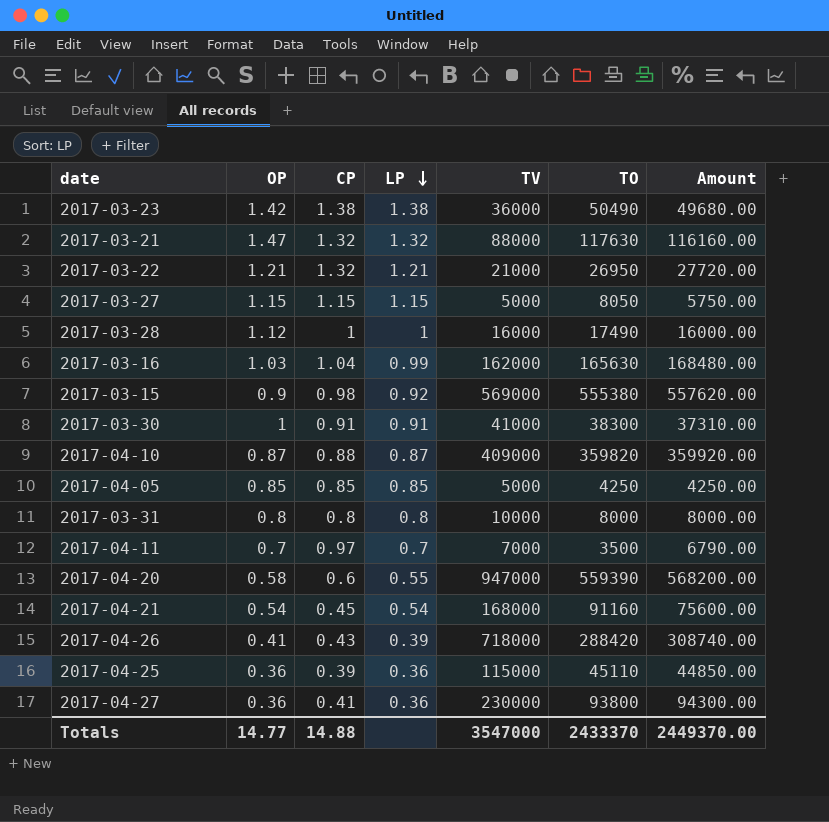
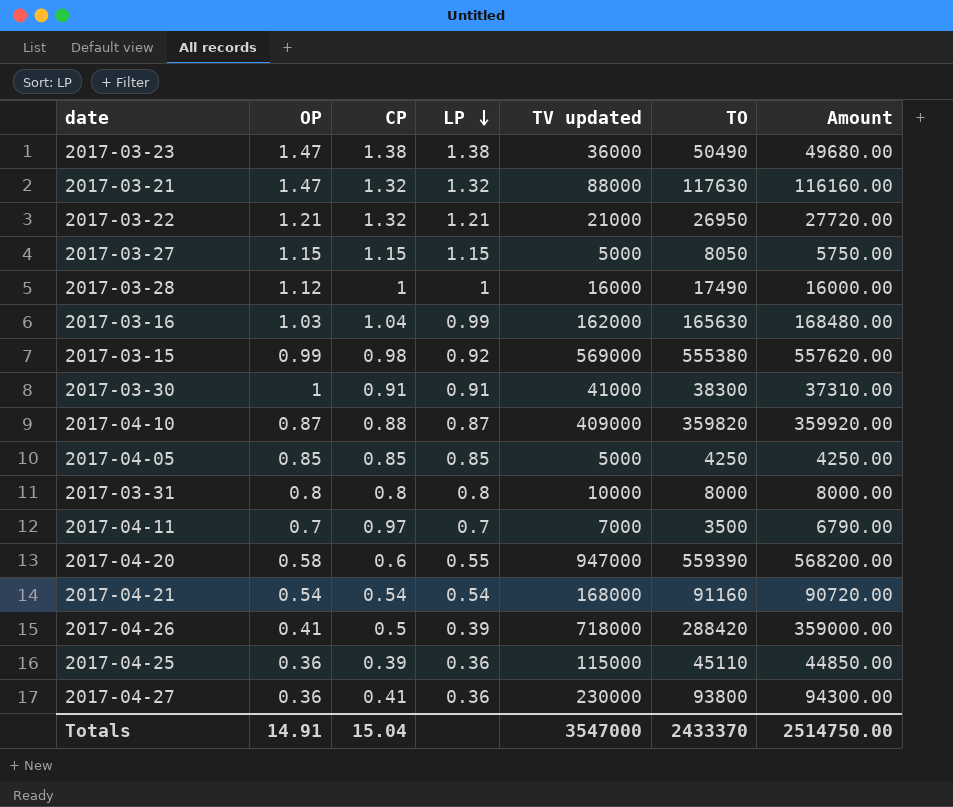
column name: TV -> TV updated
2017-03-23 | OP: 1.42 -> 1.47
2017-03-15 | OP: 0.9 -> 0.99
2017-04-21 | CP: 0.45 -> 0.54
2017-04-21 | Amount: 75600.00 -> 90720.00
2017-04-26 | CP: 0.43 -> 0.5
2017-04-26 | Amount: 308740.00 -> 359000.00
Totals | OP: 14.77 -> 14.91
Totals | CP: 14.88 -> 15.04
Totals | Amount: 2449370.00 -> 2514750.00

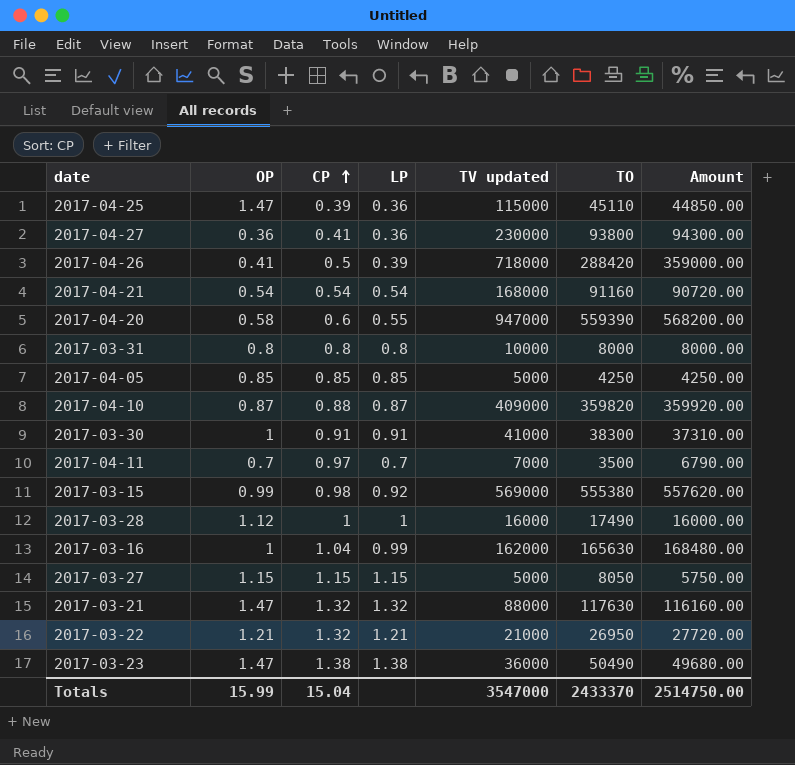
row order: LP descending -> CP ascending
2017-04-25 | OP: 0.36 -> 1.47
2017-03-16 | OP: 1.03 -> 1
Totals | OP: 14.91 -> 15.99

